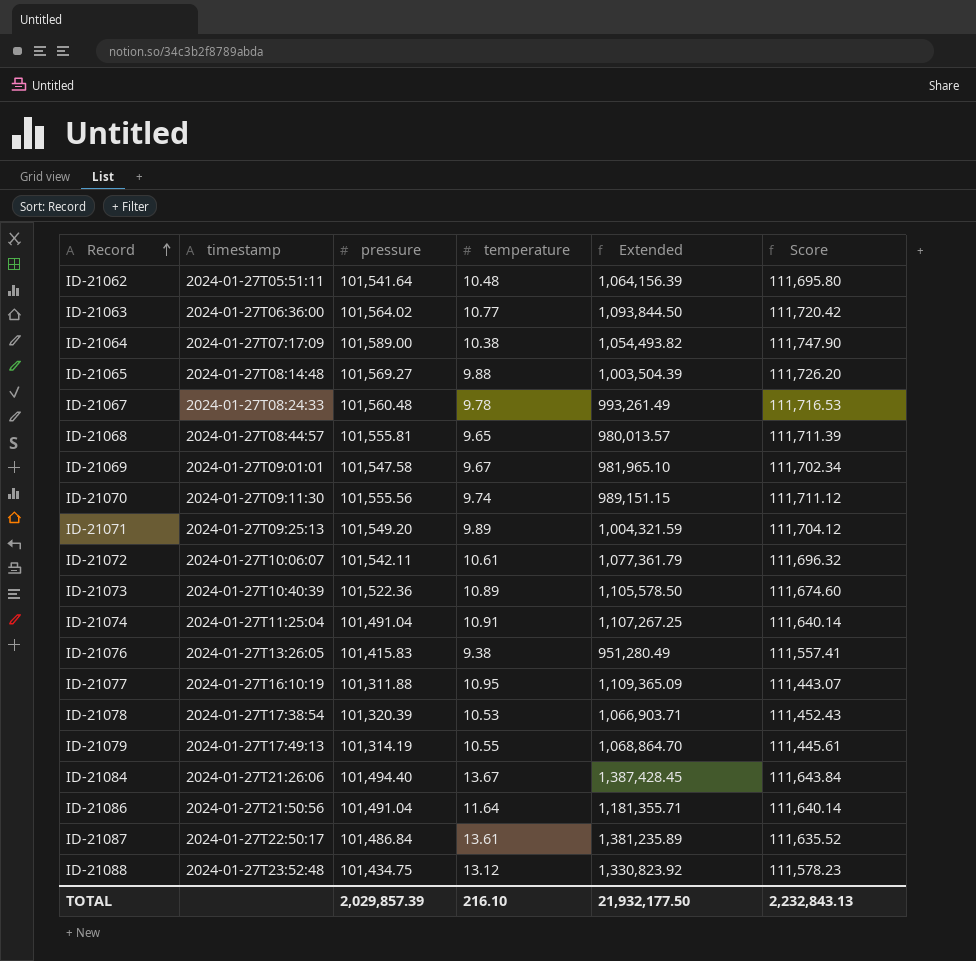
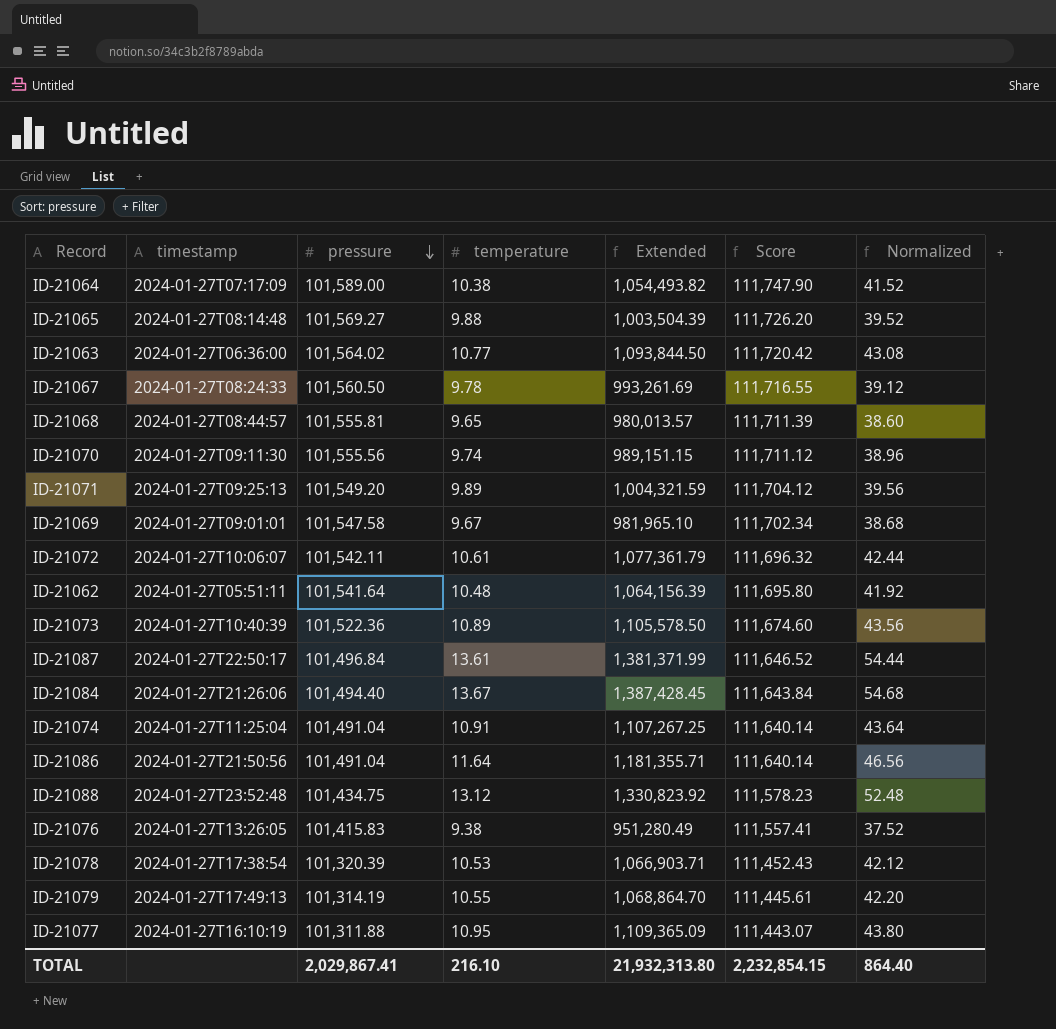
row order: Record ascending -> pressure descending
column Normalized | formula: none -> [temperature] * 4
ID-21067 | pressure: 101,560.48 -> 101,560.50
ID-21067 | Extended: 993,261.49 -> 993,261.69
ID-21067 | Score: 111,716.53 -> 111,716.55
ID-21087 | pressure: 101,486.84 -> 101,496.84
ID-21087 | Extended: 1,381,235.89 -> 1,381,371.99
ID-21087 | Score: 111,635.52 -> 111,646.52
TOTAL | pressure: 2,029,857.39 -> 2,029,867.41
TOTAL | Extended: 21,932,177.50 -> 21,932,313.80
TOTAL | Score: 2,232,843.13 -> 2,232,854.15

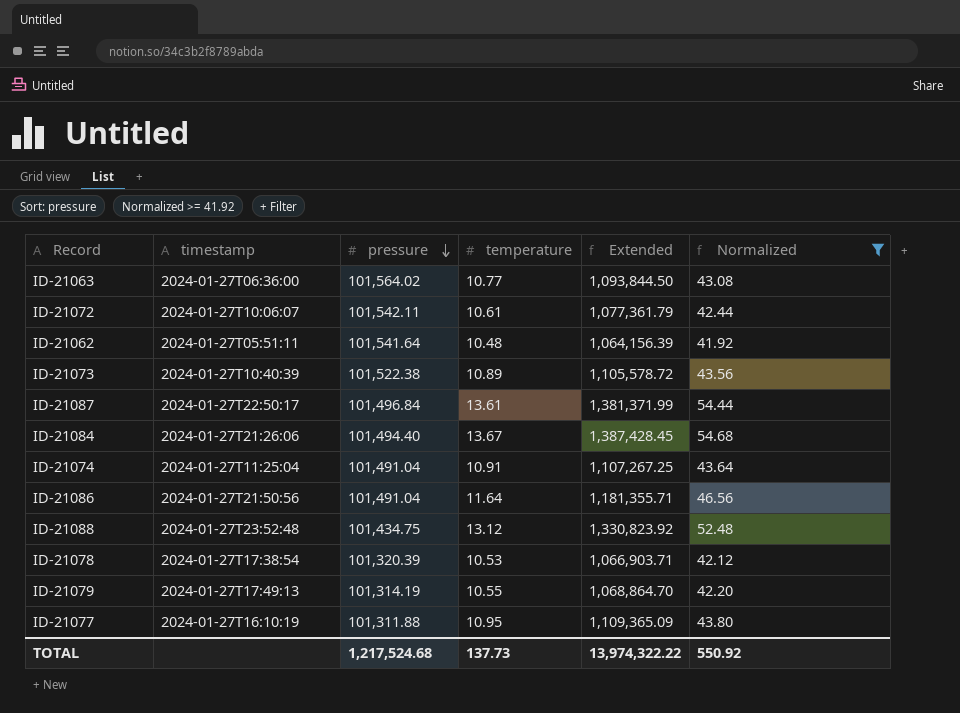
filter: none -> Normalized >= 41.92
column Score | formula: [pressure] * 1.1 -> none
ID-21073 | pressure: 101,522.36 -> 101,522.38
ID-21073 | Extended: 1,105,578.50 -> 1,105,578.72
TOTAL | pressure: 2,029,867.41 -> 1,217,524.68
TOTAL | temperature: 216.10 -> 137.73
TOTAL | Extended: 21,932,313.80 -> 13,974,322.22
TOTAL | Normalized: 864.40 -> 550.92

